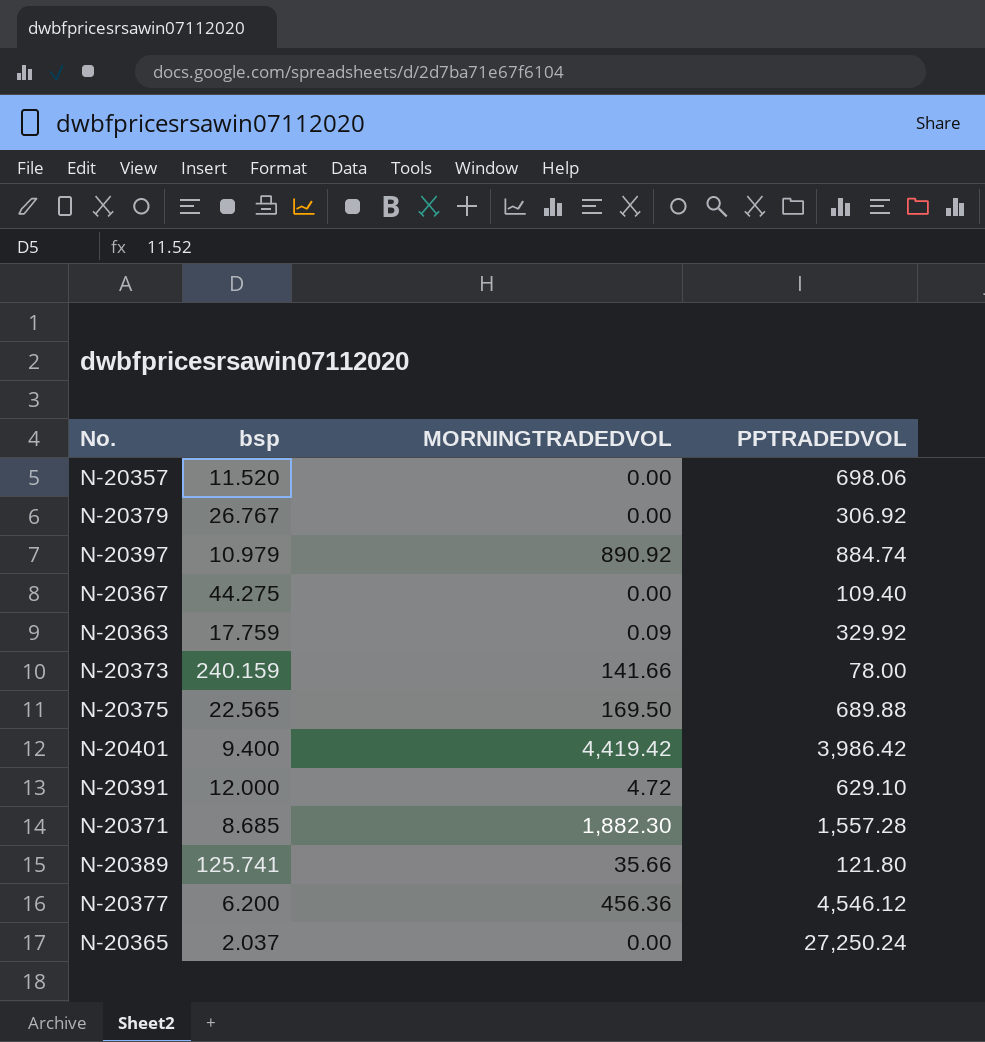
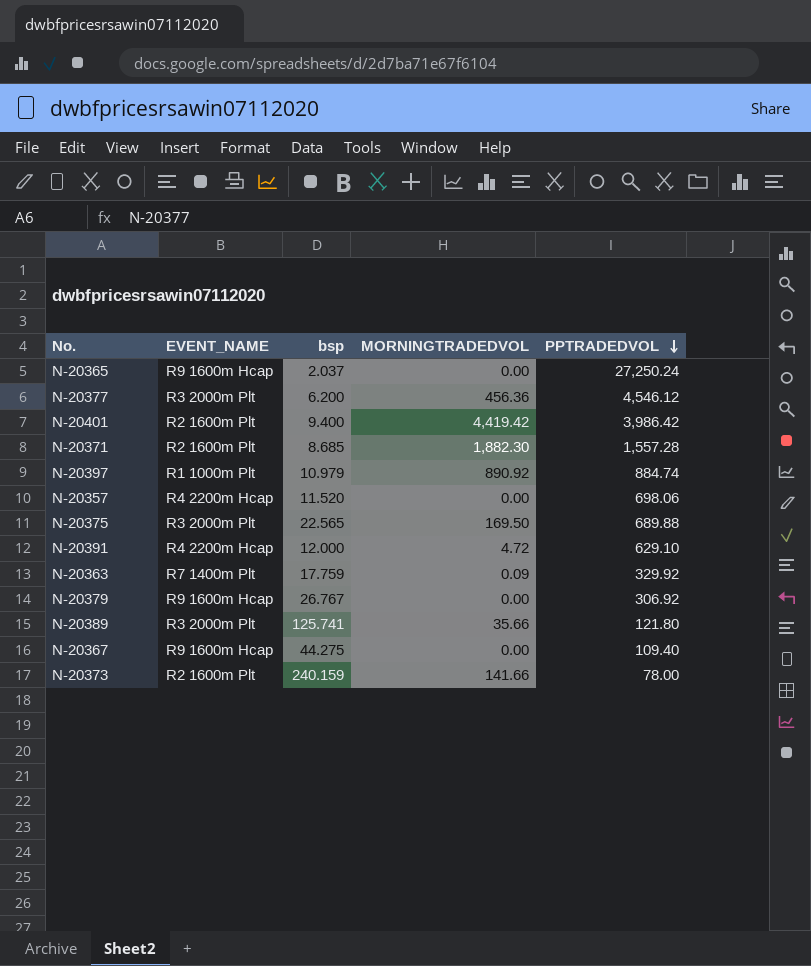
row order: none -> PPTRADEDVOL descending
column EVENT_NAME | position: none -> 2

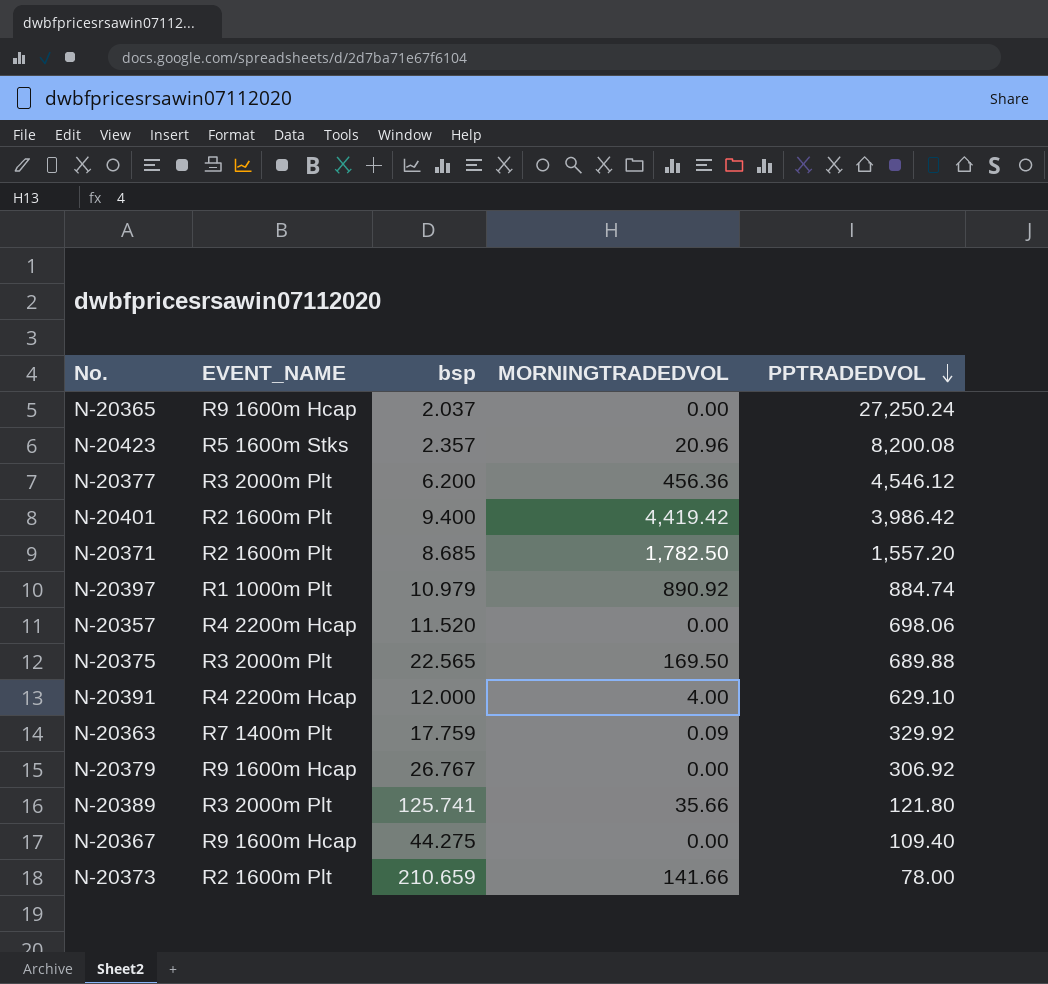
row N-20423: none -> R5 1600m Stks | 2.357 | 20.96 | 8,200.08
N-20371 | MORNINGTRADEDVOL: 1,882.30 -> 1,782.50
N-20371 | PPTRADEDVOL: 1,557.28 -> 1,557.20
N-20391 | MORNINGTRADEDVOL: 4.72 -> 4.00
N-20373 | bsp: 240.159 -> 210.659

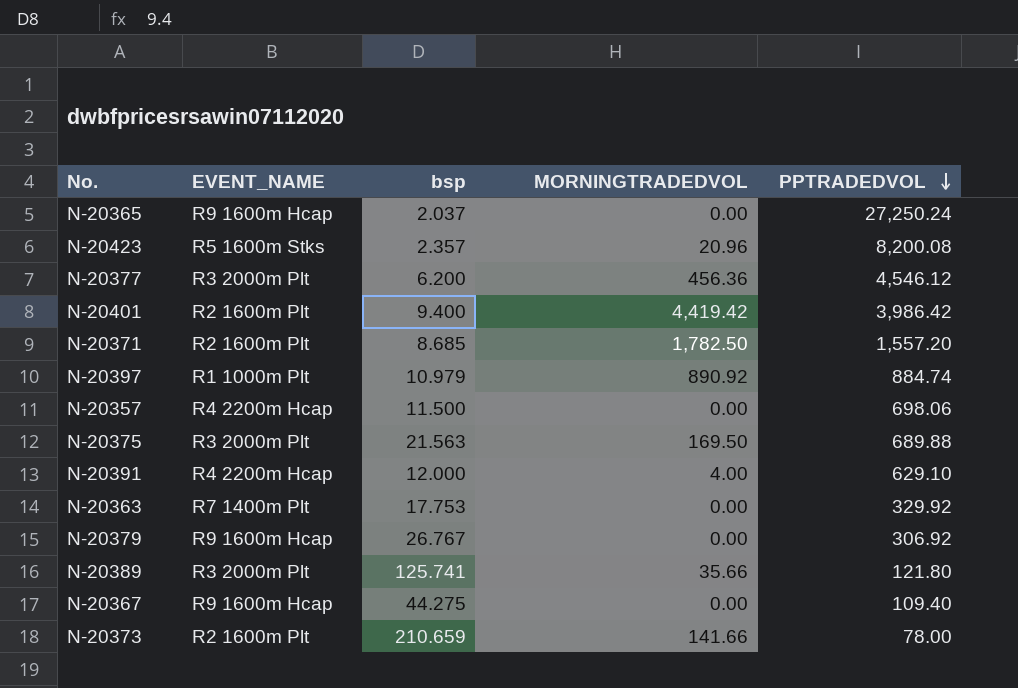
N-20357 | bsp: 11.520 -> 11.500
N-20375 | bsp: 22.565 -> 21.563
N-20363 | bsp: 17.759 -> 17.753
N-20363 | MORNINGTRADEDVOL: 0.09 -> 0.00

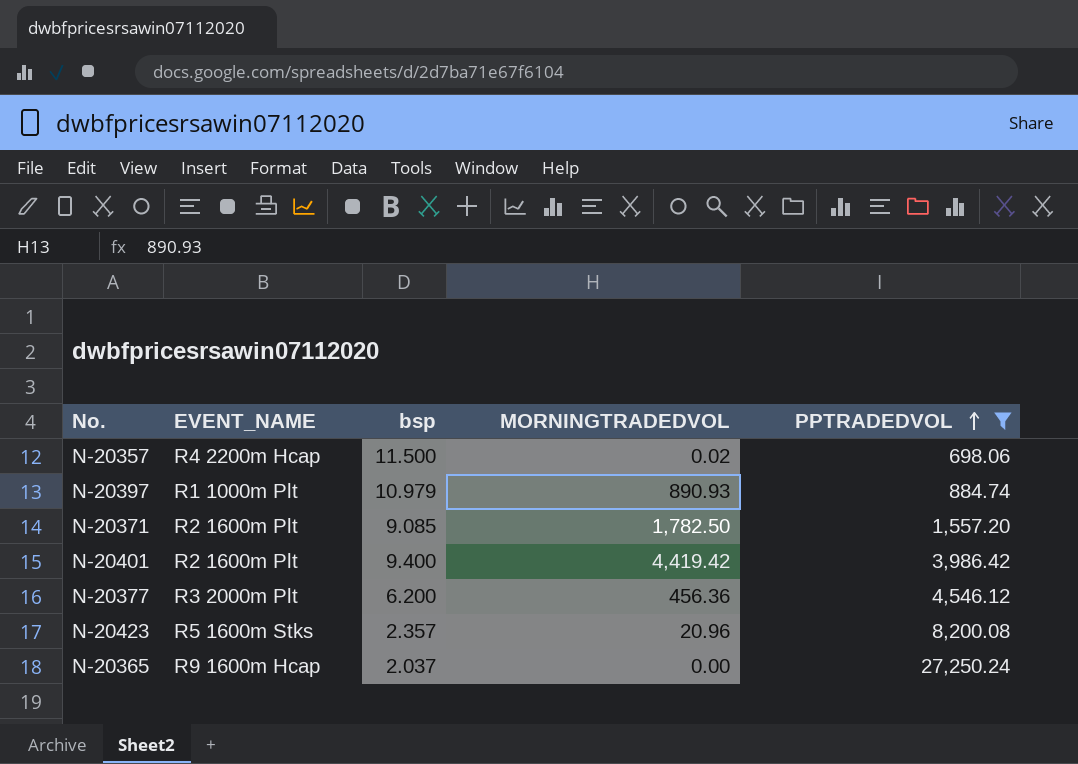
filter: none -> PPTRADEDVOL >= 698.06
row order: PPTRADEDVOL descending -> PPTRADEDVOL ascending
N-20357 | MORNINGTRADEDVOL: 0.00 -> 0.02
N-20397 | MORNINGTRADEDVOL: 890.92 -> 890.93
N-20371 | bsp: 8.685 -> 9.085

